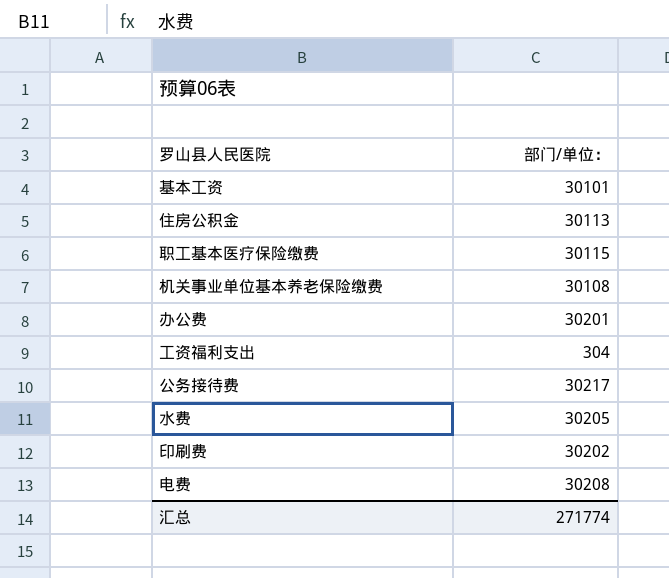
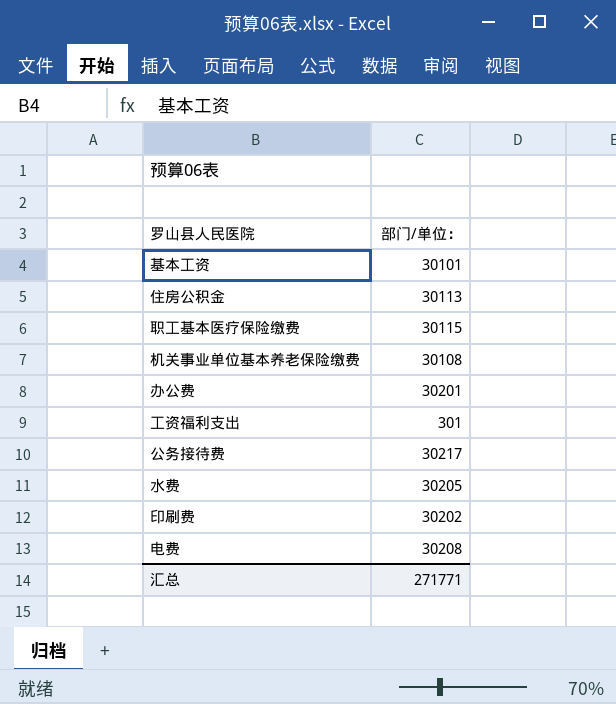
工资福利支出 | 部门/单位：: 304 -> 301
汇总 | 部门/单位：: 271774 -> 271771

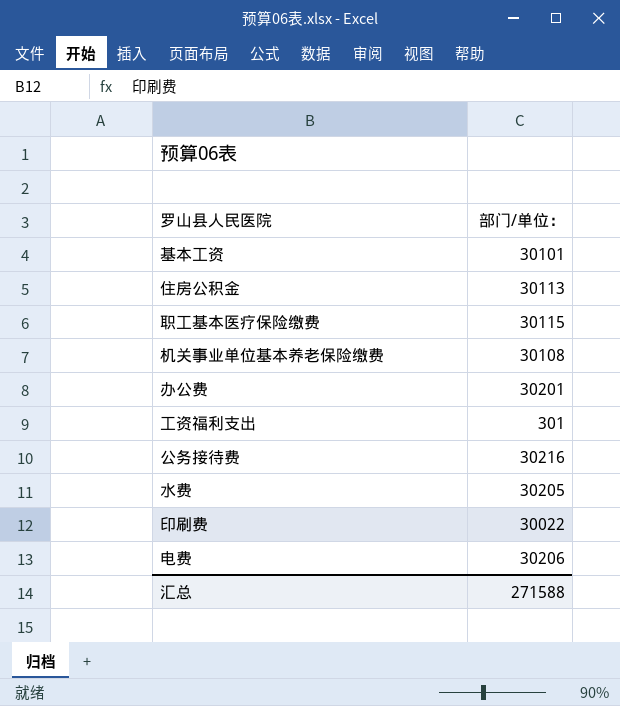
公务接待费 | 部门/单位：: 30217 -> 30216
印刷费 | 部门/单位：: 30202 -> 30022
电费 | 部门/单位：: 30208 -> 30206
汇总 | 部门/单位：: 271771 -> 271588

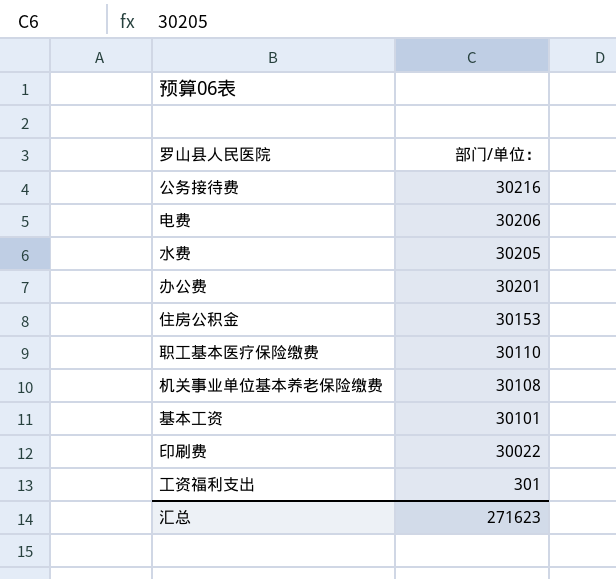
row order: none -> 部门/单位： descending
住房公积金 | 部门/单位：: 30113 -> 30153
职工基本医疗保险缴费 | 部门/单位：: 30115 -> 30110
汇总 | 部门/单位：: 271588 -> 271623

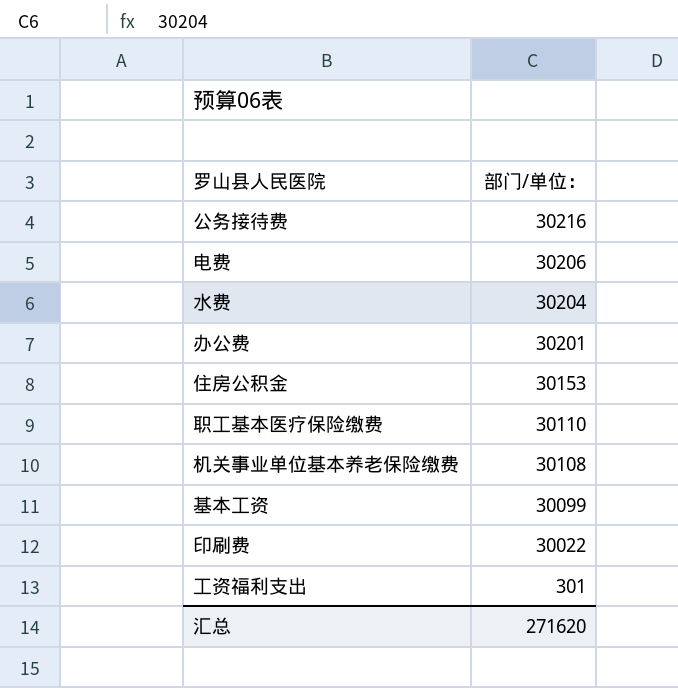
水费 | 部门/单位：: 30205 -> 30204
基本工资 | 部门/单位：: 30101 -> 30099
汇总 | 部门/单位：: 271623 -> 271620

